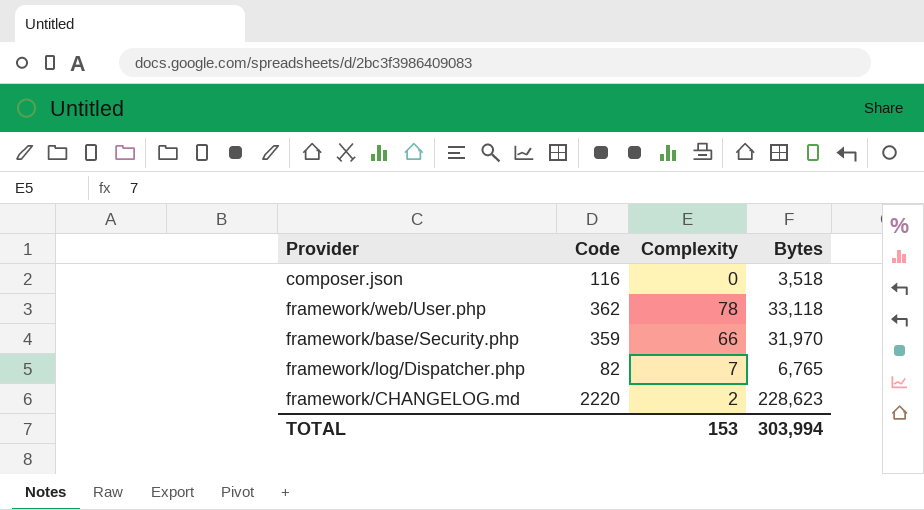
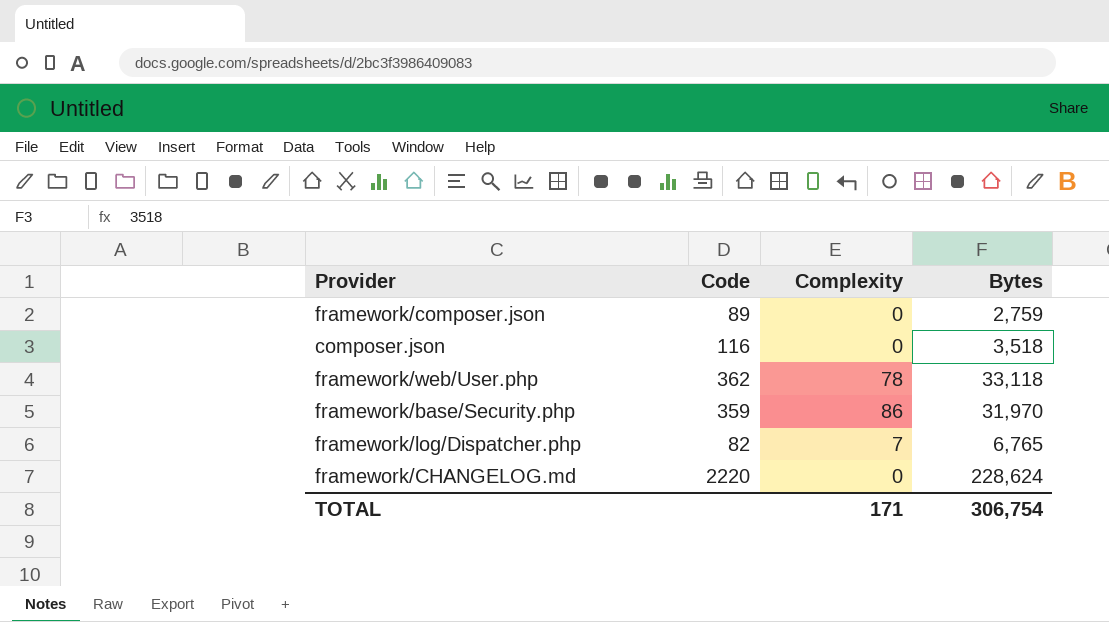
row framework/composer.json: none -> 89 | 0 | 2,759
framework/base/Security.php | Complexity: 66 -> 86
framework/CHANGELOG.md | Complexity: 2 -> 0
framework/CHANGELOG.md | Bytes: 228,623 -> 228,624
TOTAL | Complexity: 153 -> 171
TOTAL | Bytes: 303,994 -> 306,754

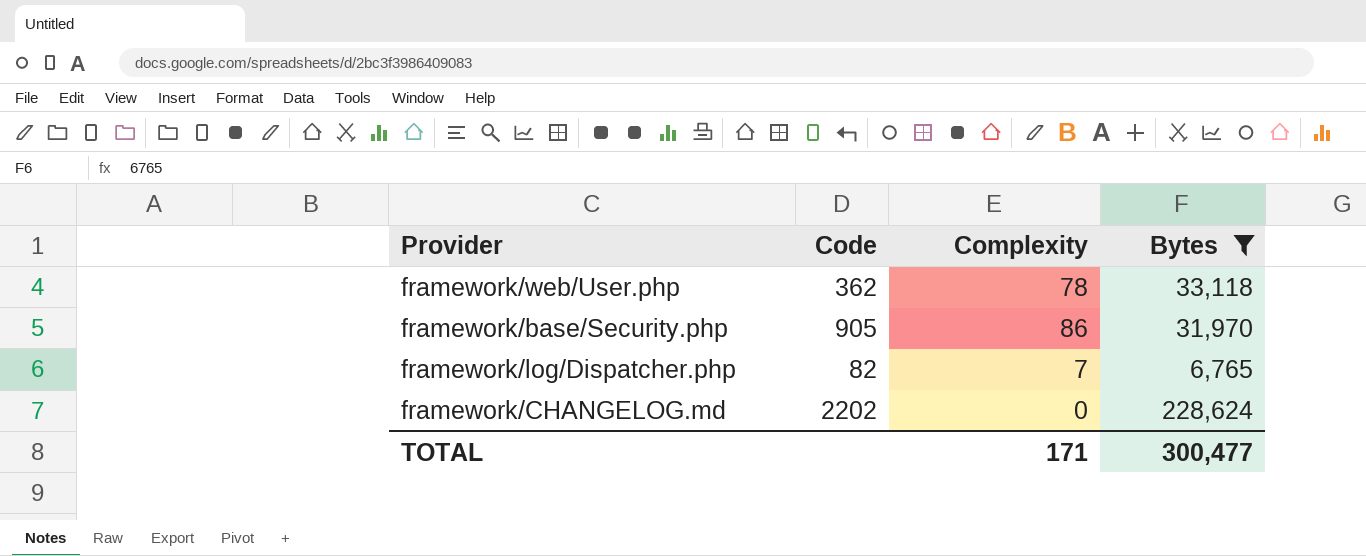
filter: none -> Bytes >= 6,765
framework/base/Security.php | Code: 359 -> 905
framework/CHANGELOG.md | Code: 2220 -> 2202
TOTAL | Bytes: 306,754 -> 300,477

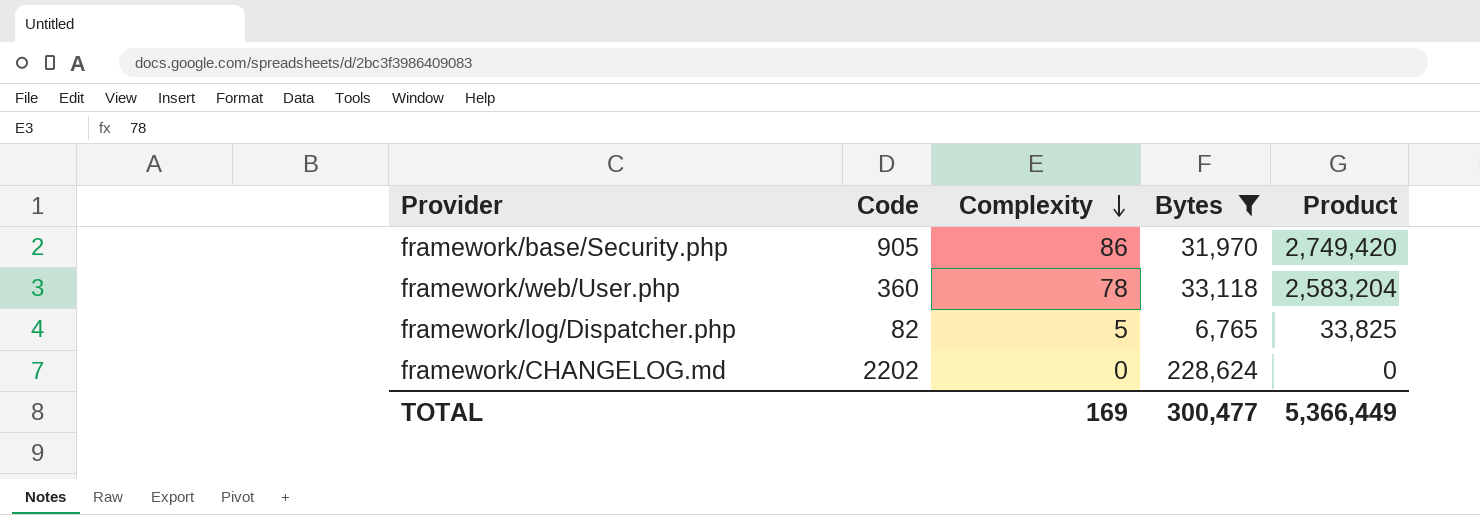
row order: none -> Complexity descending
column Product | formula: none -> [Complexity] * [Bytes]
framework/web/User.php | Code: 362 -> 360
framework/log/Dispatcher.php | Complexity: 7 -> 5
TOTAL | Complexity: 171 -> 169

